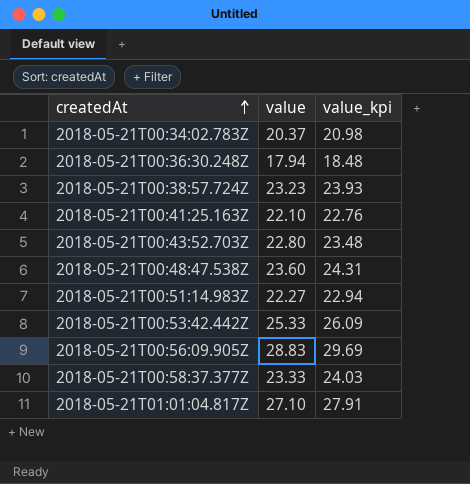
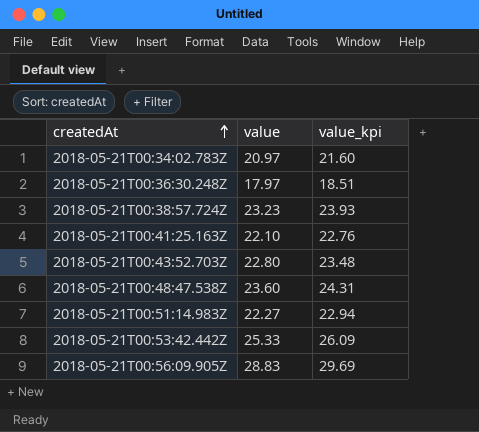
row 2018-05-21T00:58:37.377Z: 23.33 | 24.03 -> none
row 2018-05-21T01:01:04.817Z: 27.10 | 27.91 -> none
2018-05-21T00:34:02.783Z | value: 20.37 -> 20.97
2018-05-21T00:34:02.783Z | value_kpi: 20.98 -> 21.60
2018-05-21T00:36:30.248Z | value: 17.94 -> 17.97
2018-05-21T00:36:30.248Z | value_kpi: 18.48 -> 18.51

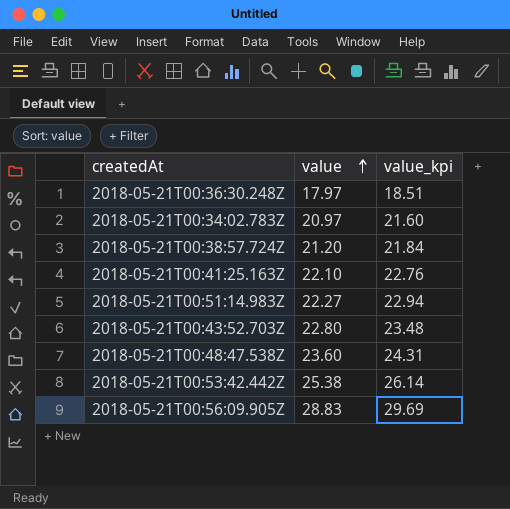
row order: createdAt ascending -> value ascending
2018-05-21T00:38:57.724Z | value: 23.23 -> 21.20
2018-05-21T00:38:57.724Z | value_kpi: 23.93 -> 21.84
2018-05-21T00:53:42.442Z | value: 25.33 -> 25.38
2018-05-21T00:53:42.442Z | value_kpi: 26.09 -> 26.14

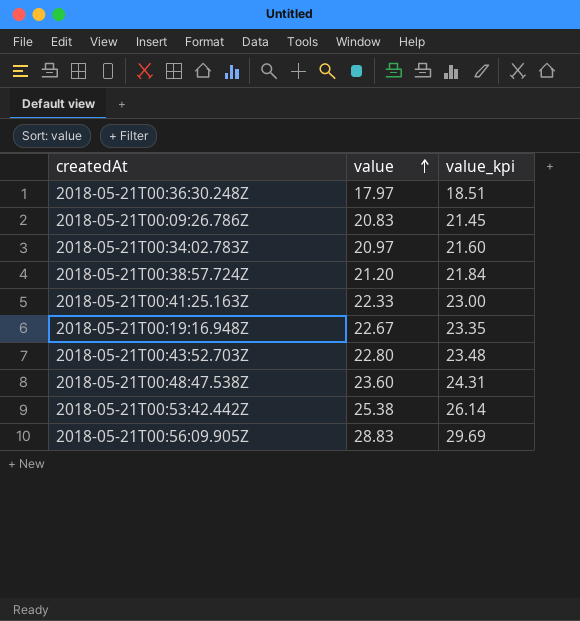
row 2018-05-21T00:51:14.983Z: 22.27 | 22.94 -> none
row 2018-05-21T00:09:26.786Z: none -> 20.83 | 21.45
2018-05-21T00:41:25.163Z | value: 22.10 -> 22.33
2018-05-21T00:41:25.163Z | value_kpi: 22.76 -> 23.00
row 2018-05-21T00:19:16.948Z: none -> 22.67 | 23.35

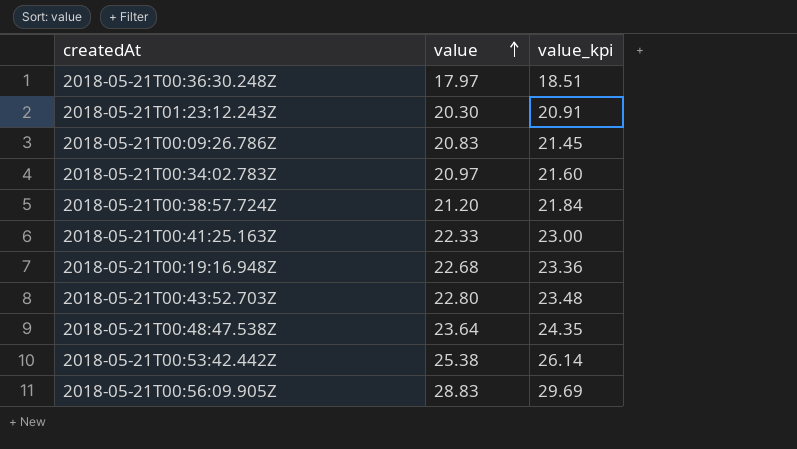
row 2018-05-21T01:23:12.243Z: none -> 20.30 | 20.91
2018-05-21T00:19:16.948Z | value: 22.67 -> 22.68
2018-05-21T00:19:16.948Z | value_kpi: 23.35 -> 23.36
2018-05-21T00:48:47.538Z | value: 23.60 -> 23.64
2018-05-21T00:48:47.538Z | value_kpi: 24.31 -> 24.35

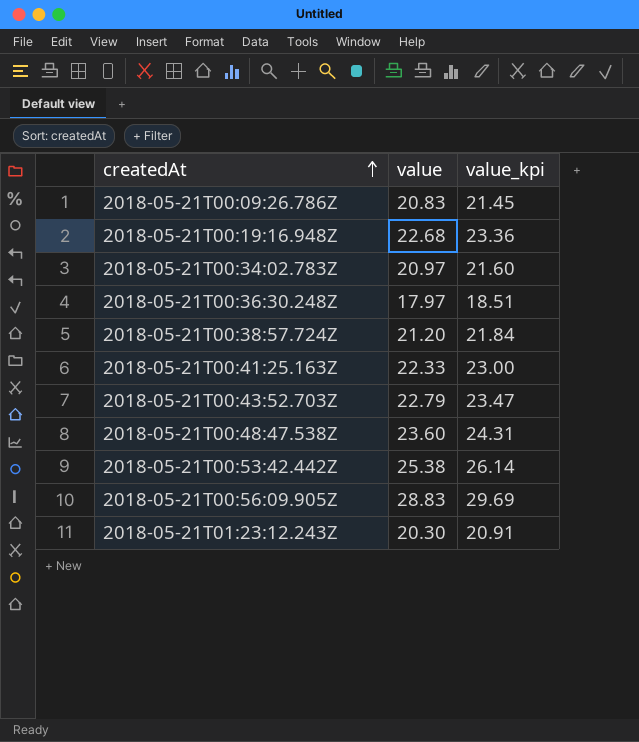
row order: value ascending -> createdAt ascending
2018-05-21T00:43:52.703Z | value: 22.80 -> 22.79
2018-05-21T00:43:52.703Z | value_kpi: 23.48 -> 23.47
2018-05-21T00:48:47.538Z | value: 23.64 -> 23.60
2018-05-21T00:48:47.538Z | value_kpi: 24.35 -> 24.31

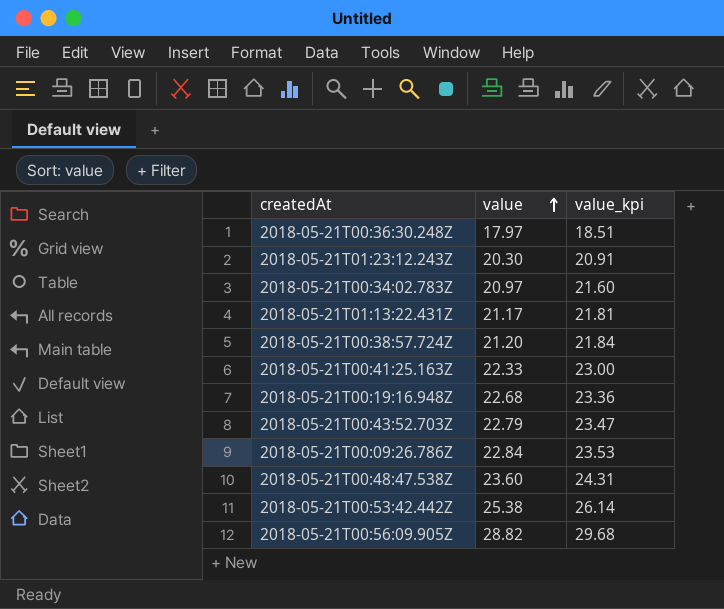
row order: createdAt ascending -> value ascending
row 2018-05-21T01:13:22.431Z: none -> 21.17 | 21.81
2018-05-21T00:09:26.786Z | value: 20.83 -> 22.84
2018-05-21T00:09:26.786Z | value_kpi: 21.45 -> 23.53
2018-05-21T00:56:09.905Z | value: 28.83 -> 28.82
2018-05-21T00:56:09.905Z | value_kpi: 29.69 -> 29.68

